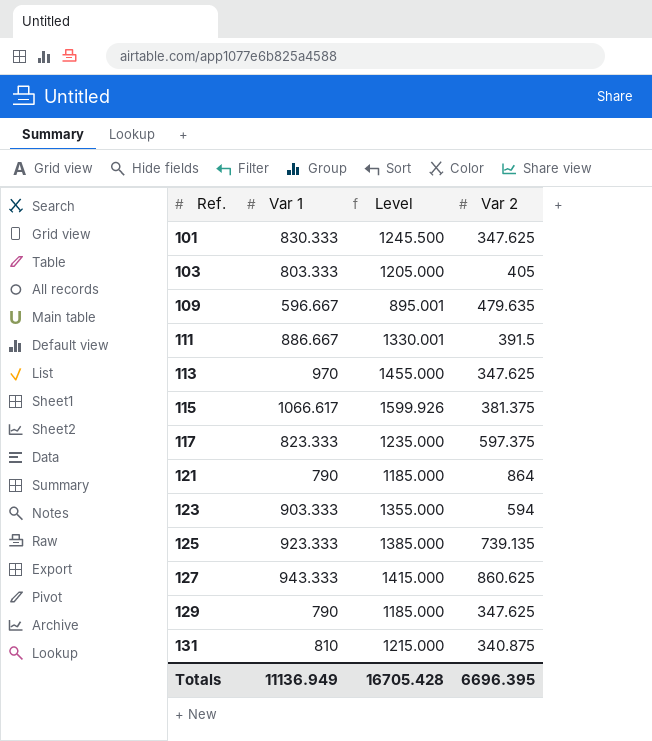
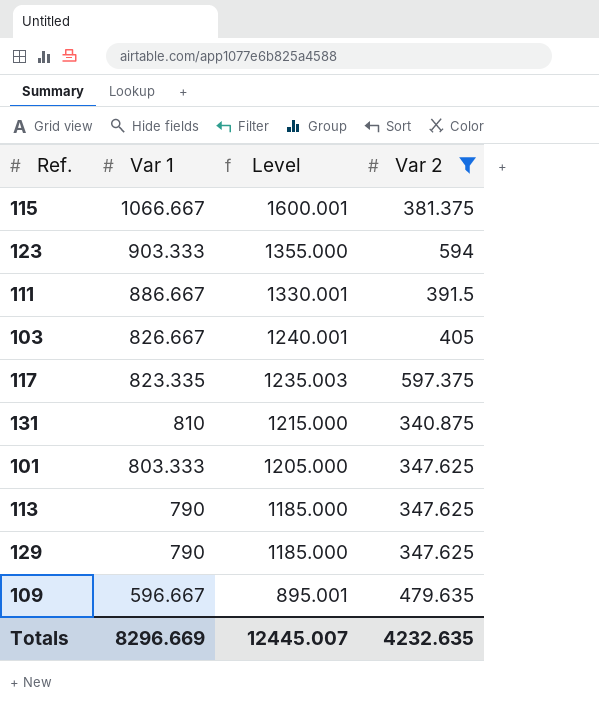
filter: none -> Var 2 <= 597.375
row order: Ref. ascending -> Var 1 descending
115 | Var 1: 1066.617 -> 1066.667
115 | Level: 1599.926 -> 1600.001
103 | Var 1: 803.333 -> 826.667
103 | Level: 1205.000 -> 1240.001
117 | Var 1: 823.333 -> 823.335
117 | Level: 1235.000 -> 1235.003
101 | Var 1: 830.333 -> 803.333
101 | Level: 1245.500 -> 1205.000
113 | Var 1: 970 -> 790
113 | Level: 1455.000 -> 1185.000
Totals | Var 1: 11136.949 -> 8296.669
Totals | Level: 16705.428 -> 12445.007
Totals | Var 2: 6696.395 -> 4232.635

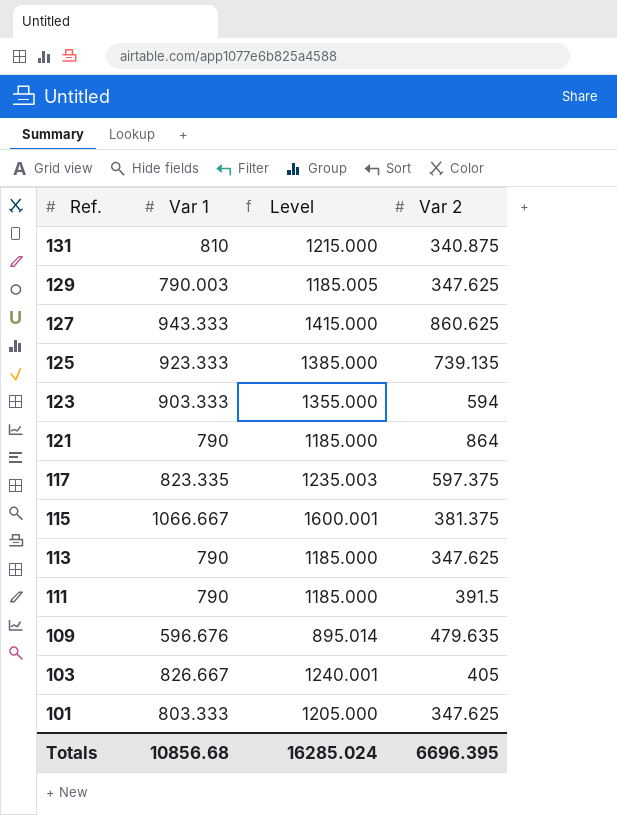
filter: Var 2 <= 597.375 -> none
row order: Var 1 descending -> Ref. descending
129 | Var 1: 790 -> 790.003
129 | Level: 1185.000 -> 1185.005
111 | Var 1: 886.667 -> 790
111 | Level: 1330.001 -> 1185.000
109 | Var 1: 596.667 -> 596.676
109 | Level: 895.001 -> 895.014
Totals | Var 1: 8296.669 -> 10856.68
Totals | Level: 12445.007 -> 16285.024
Totals | Var 2: 4232.635 -> 6696.395

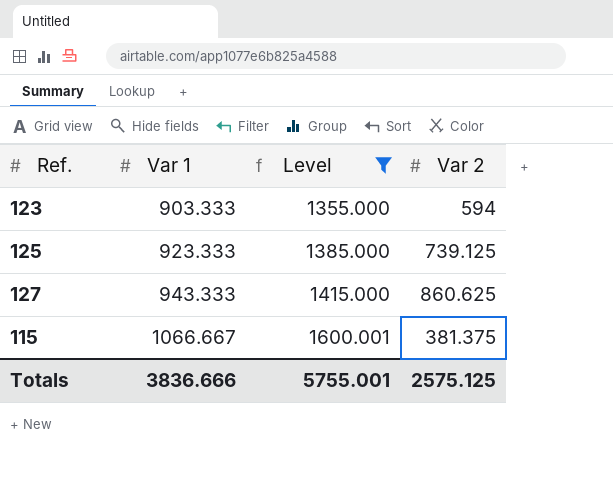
filter: none -> Level >= 1355.000
row order: Ref. descending -> Var 1 ascending
125 | Var 2: 739.135 -> 739.125
Totals | Var 1: 10856.68 -> 3836.666
Totals | Level: 16285.024 -> 5755.001
Totals | Var 2: 6696.395 -> 2575.125

